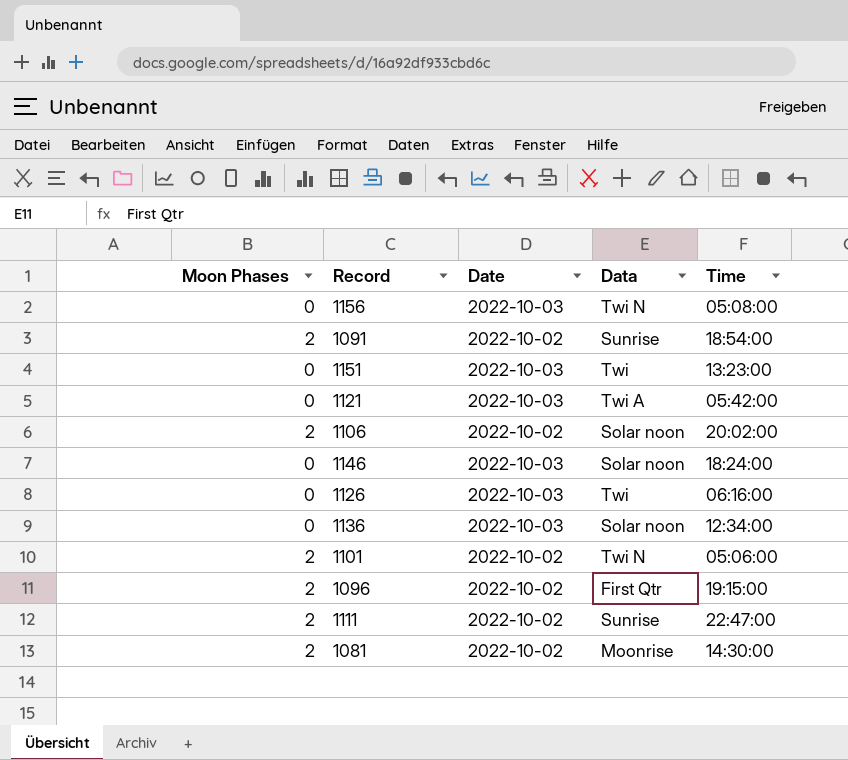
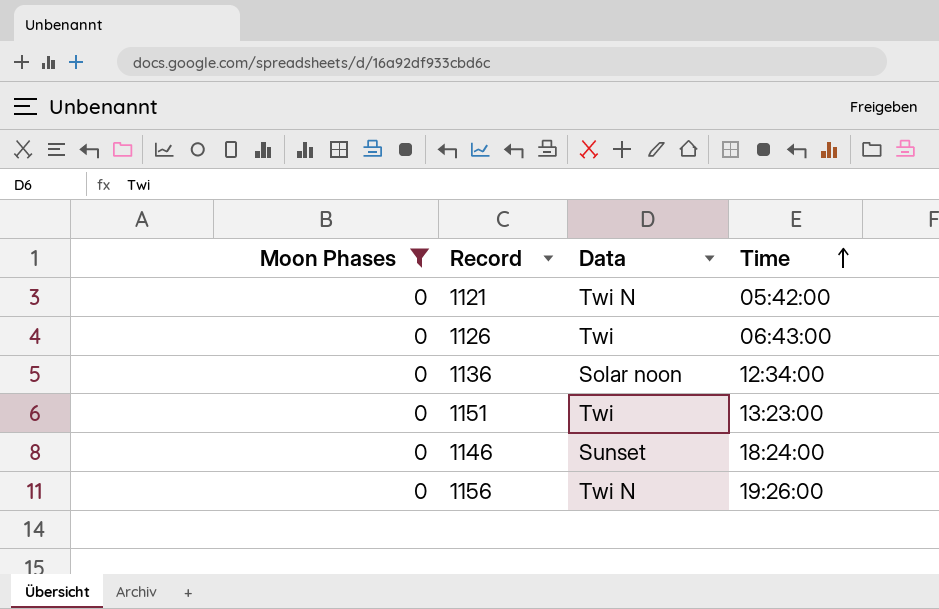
filter: none -> Moon Phases = 0
row order: none -> Time ascending
column Date | position: 3 -> none
1121 | Data: Twi A -> Twi N
1126 | Time: 06:16:00 -> 06:43:00
1146 | Data: Solar noon -> Sunset
1156 | Time: 05:08:00 -> 19:26:00

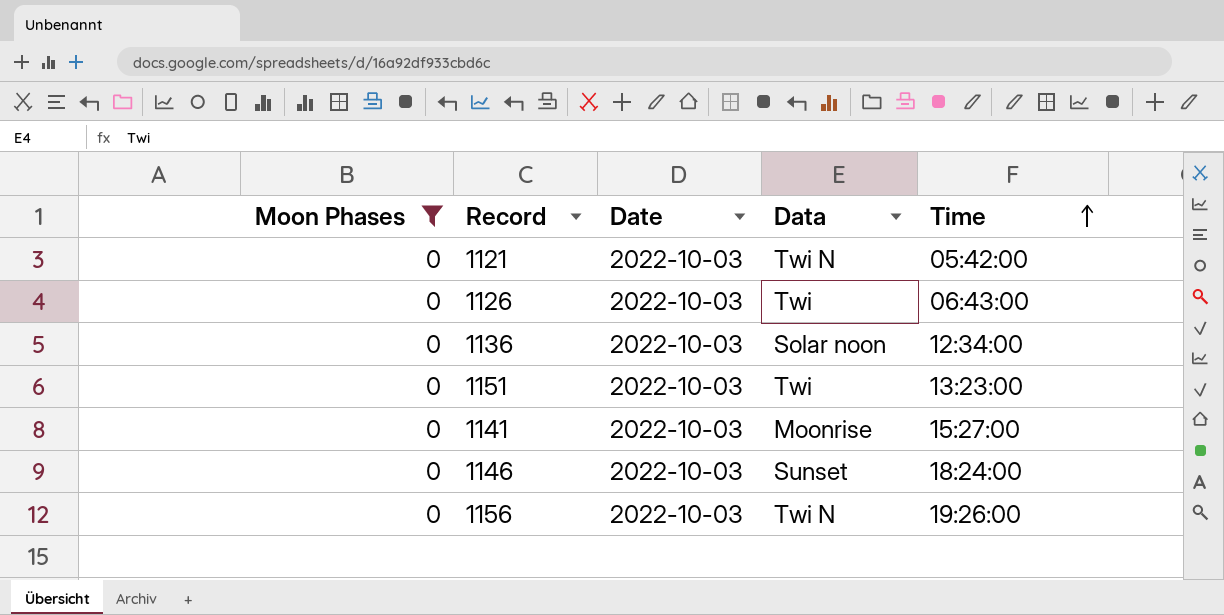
column Date | position: none -> 3
row 1141: none -> 0 | 2022-10-03 | Moonrise | 15:27:00

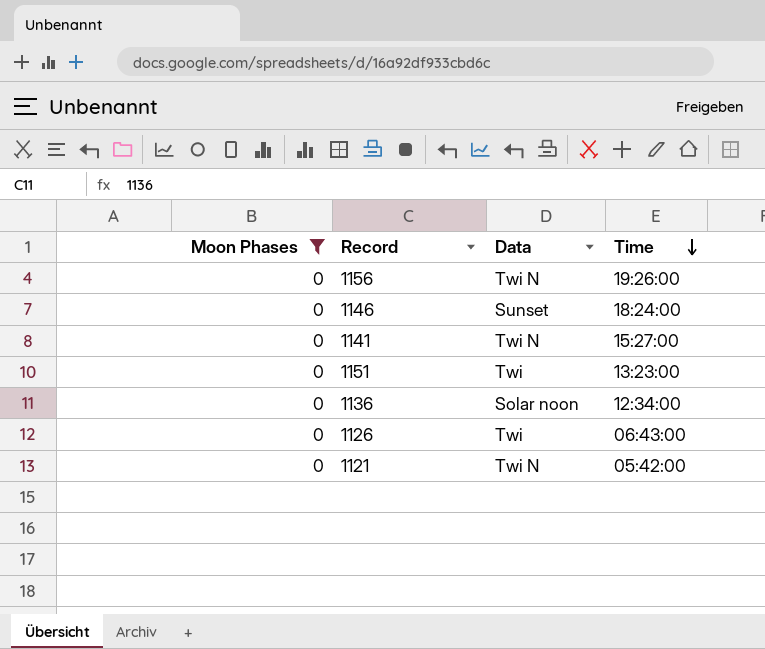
row order: Time ascending -> Time descending
column Date | position: 3 -> none
1141 | Data: Moonrise -> Twi N

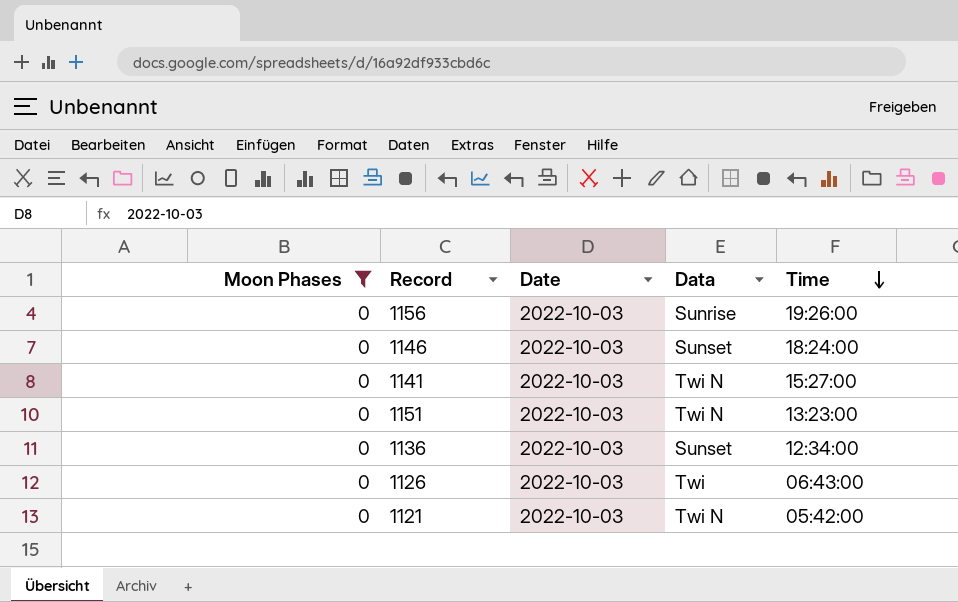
column Date | position: none -> 3
1156 | Data: Twi N -> Sunrise
1151 | Data: Twi -> Twi N
1136 | Data: Solar noon -> Sunset

